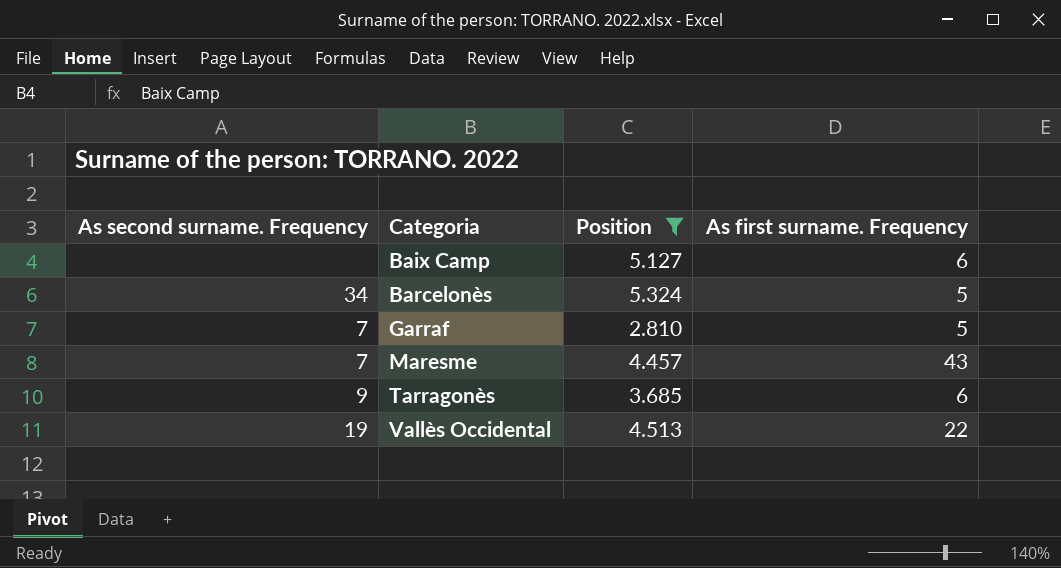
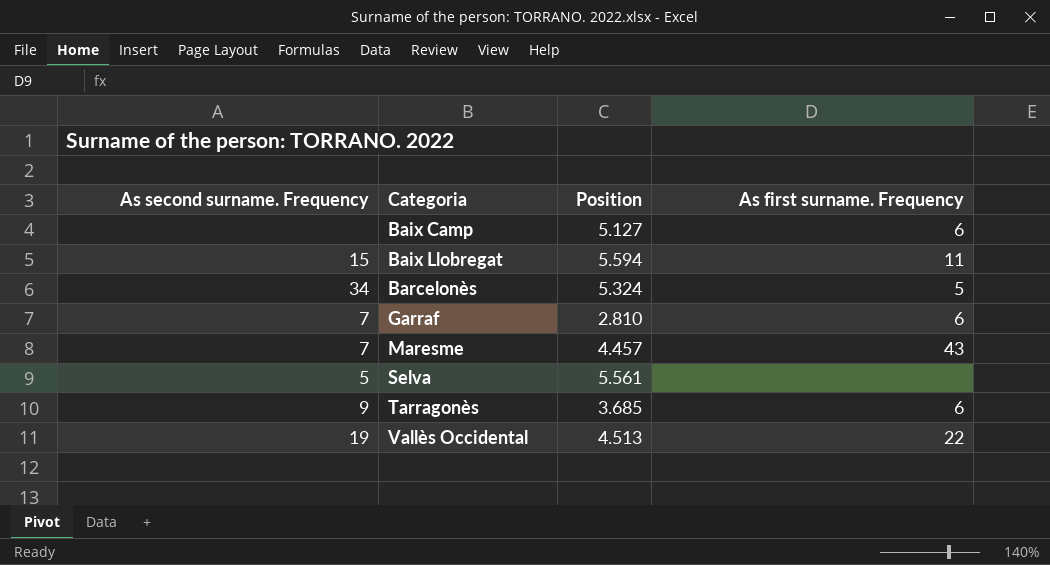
filter: Position <= 5.324 -> none
Garraf | As first surname. Frequency: 5 -> 6

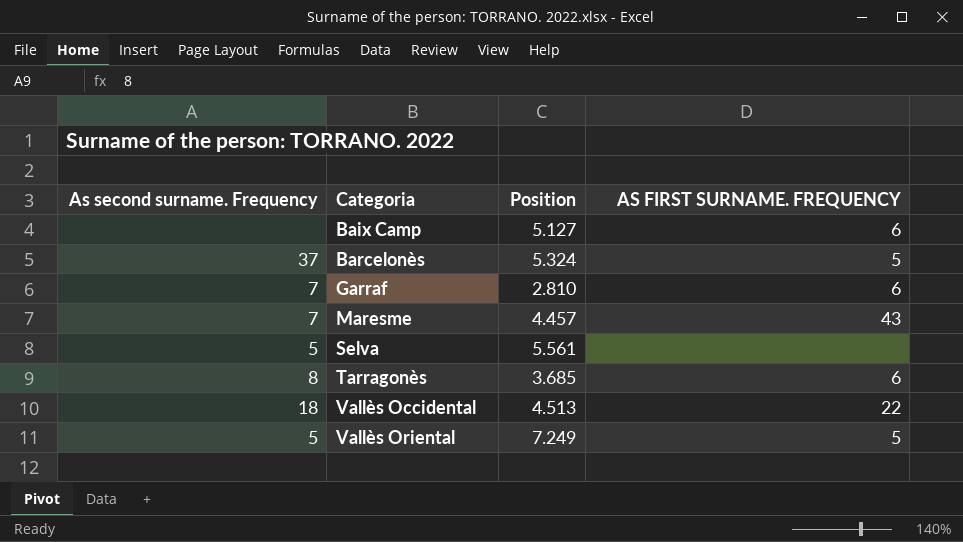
column name: As first surname. Frequency -> AS FIRST SURNAME. FREQUENCY
row Baix Llobregat: 15 | 5.594 | 11 -> none
Barcelonès | As second surname. Frequency: 34 -> 37
Tarragonès | As second surname. Frequency: 9 -> 8
Vallès Occidental | As second surname. Frequency: 19 -> 18
row Vallès Oriental: none -> 5 | 7.249 | 5

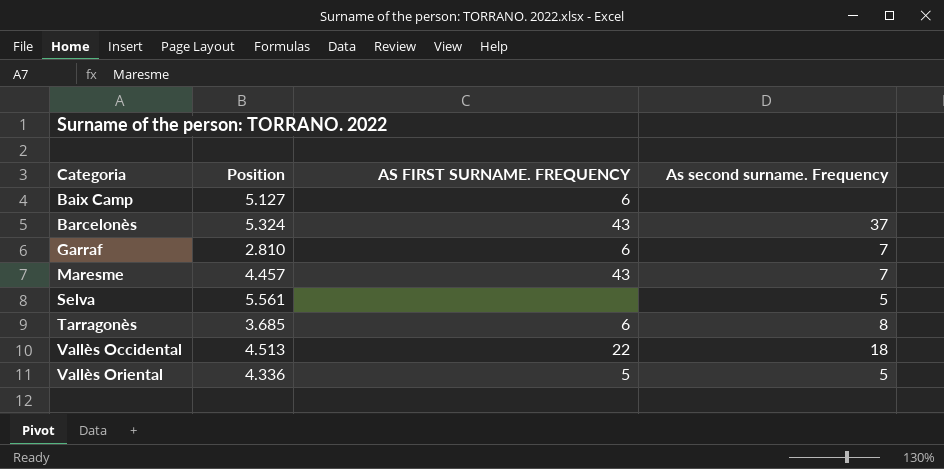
column As second surname. Frequency | position: 1 -> 4
Barcelonès | AS FIRST SURNAME. FREQUENCY: 5 -> 43
Vallès Oriental | Position: 7.249 -> 4.336

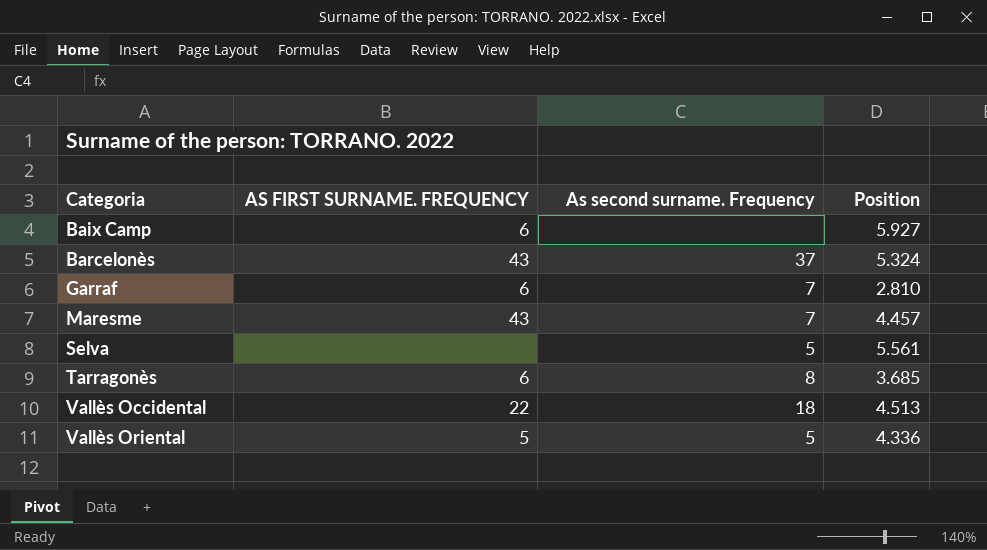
column Position | position: 2 -> 4
Baix Camp | Position: 5.127 -> 5.927

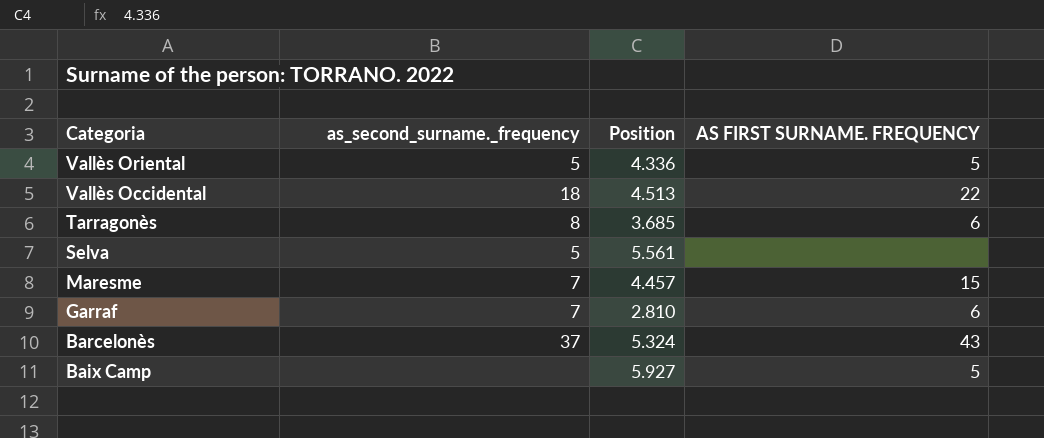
row order: Categoria ascending -> Categoria descending
column name: As second surname. Frequency -> as_second_surname._frequency
column AS FIRST SURNAME. FREQUENCY | position: 2 -> 4
Maresme | AS FIRST SURNAME. FREQUENCY: 43 -> 15
Baix Camp | AS FIRST SURNAME. FREQUENCY: 6 -> 5

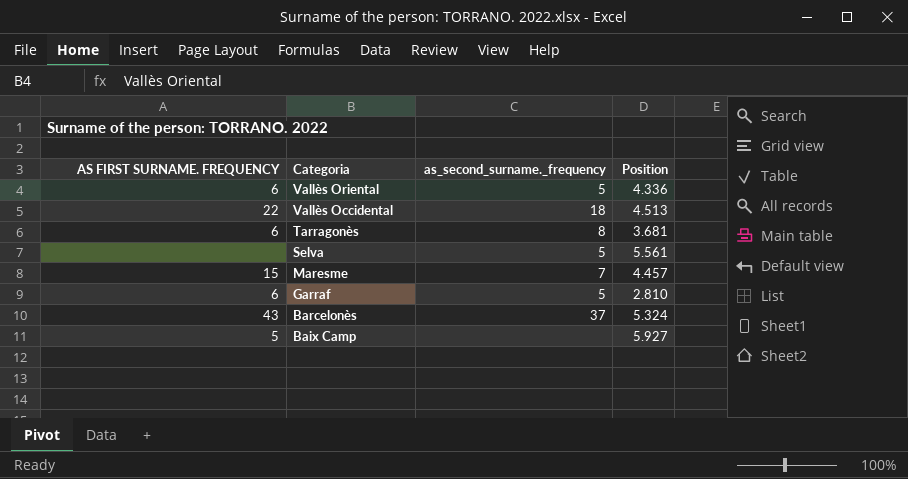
column AS FIRST SURNAME. FREQUENCY | position: 4 -> 1
Vallès Oriental | AS FIRST SURNAME. FREQUENCY: 5 -> 6
Tarragonès | Position: 3.685 -> 3.681
Garraf | as_second_surname._frequency: 7 -> 5

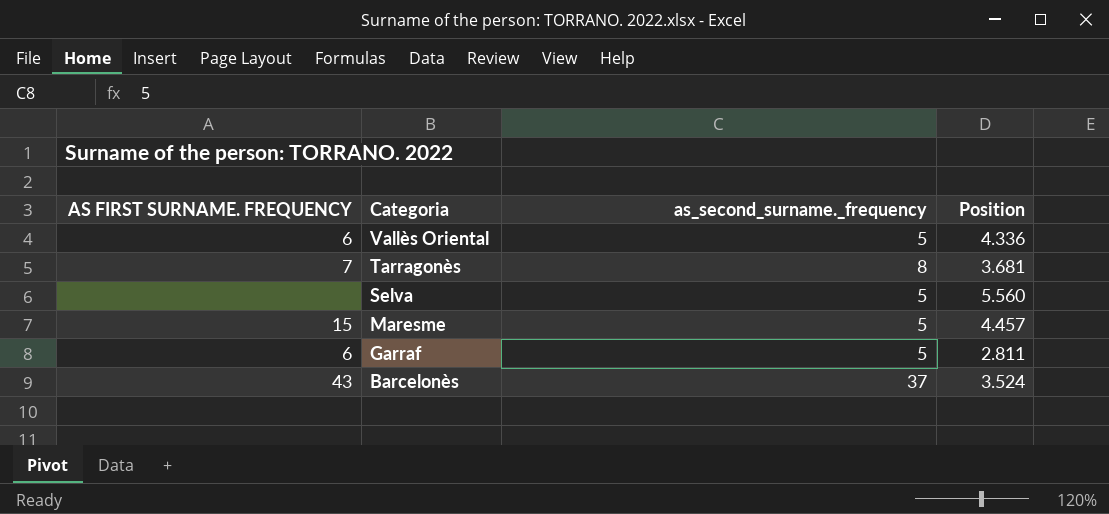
row Vallès Occidental: 22 | 18 | 4.513 -> none
row Baix Camp: 5 | none | 5.927 -> none
Tarragonès | AS FIRST SURNAME. FREQUENCY: 6 -> 7
Selva | Position: 5.561 -> 5.560
Maresme | as_second_surname._frequency: 7 -> 5
Garraf | Position: 2.810 -> 2.811
Barcelonès | Position: 5.324 -> 3.524

